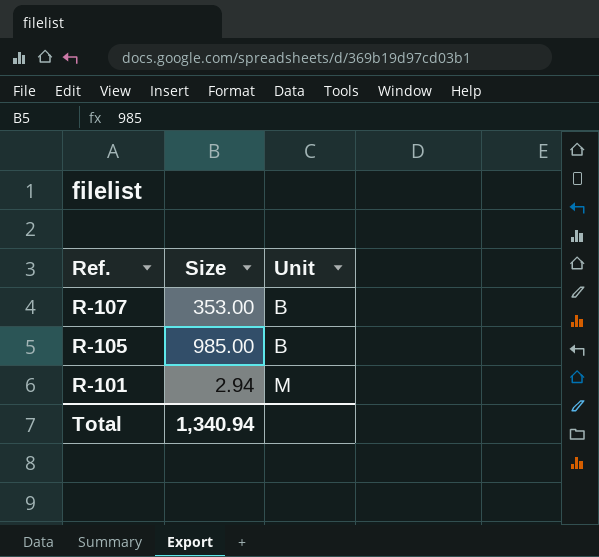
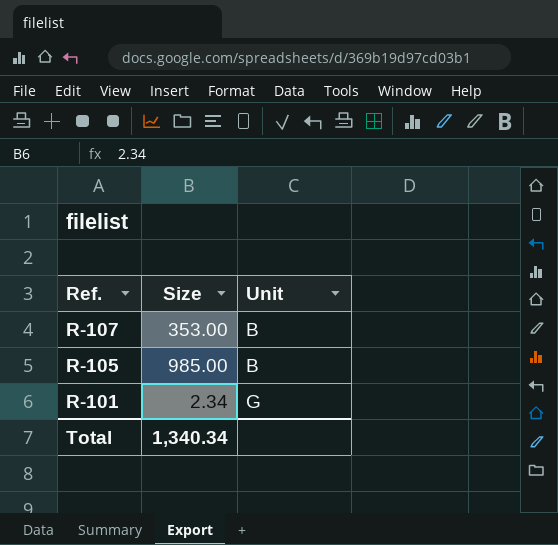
R-101 | Size: 2.94 -> 2.34
R-101 | Unit: M -> G
Total | Size: 1,340.94 -> 1,340.34

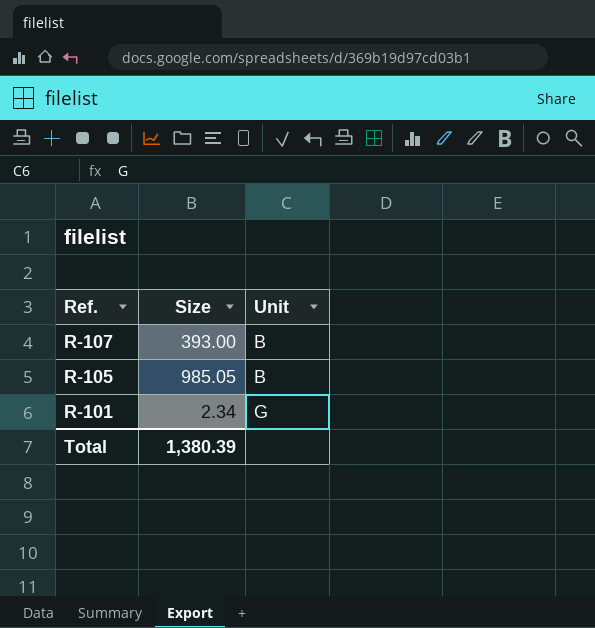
R-107 | Size: 353.00 -> 393.00
R-105 | Size: 985.00 -> 985.05
Total | Size: 1,340.34 -> 1,380.39

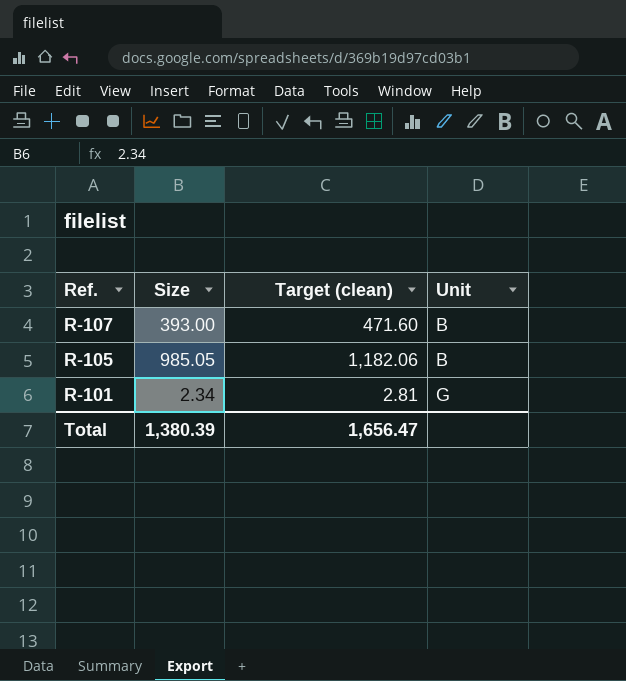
column Target (clean) | formula: none -> [Size] * 1.2

